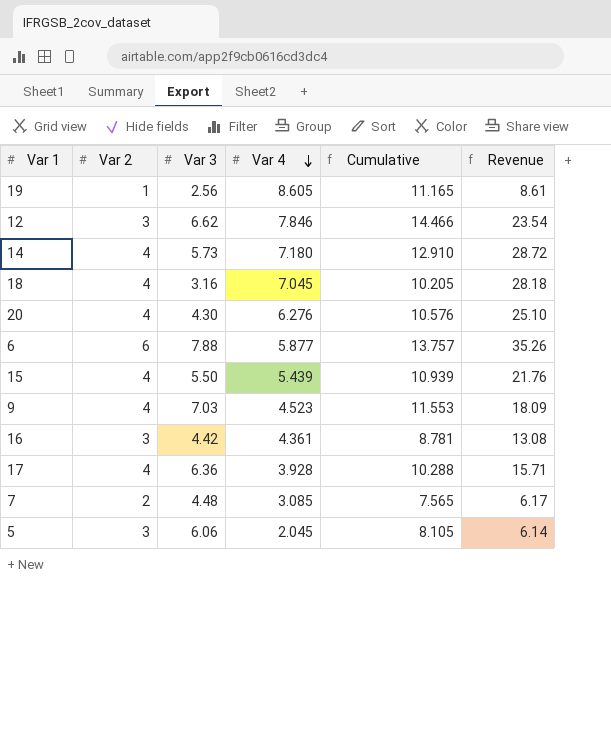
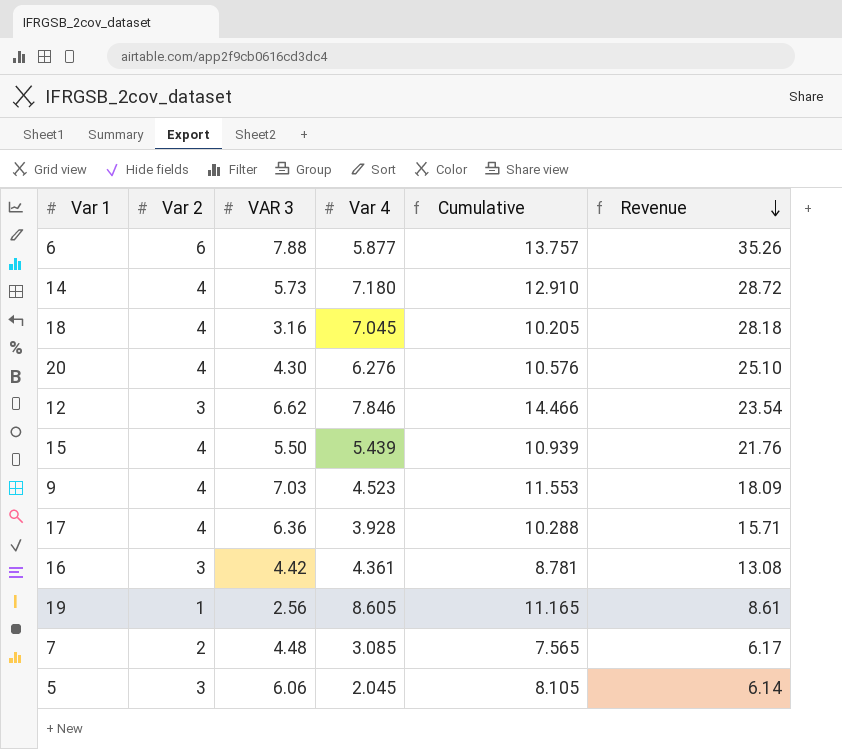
row order: Var 4 descending -> Revenue descending
column name: Var 3 -> VAR 3

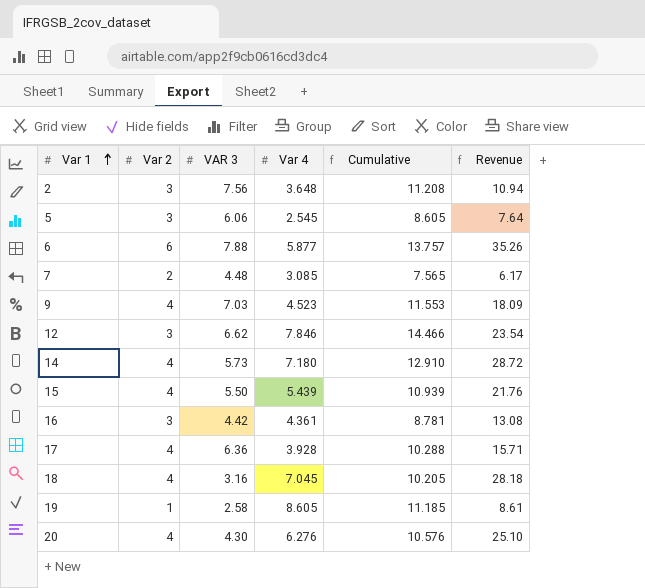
row order: Revenue descending -> Var 1 ascending
row 2: none -> 3 | 7.56 | 3.648 | 11.208 | 10.94
5 | Var 4: 2.045 -> 2.545
5 | Cumulative: 8.105 -> 8.605
5 | Revenue: 6.14 -> 7.64
19 | VAR 3: 2.56 -> 2.58
19 | Cumulative: 11.165 -> 11.185

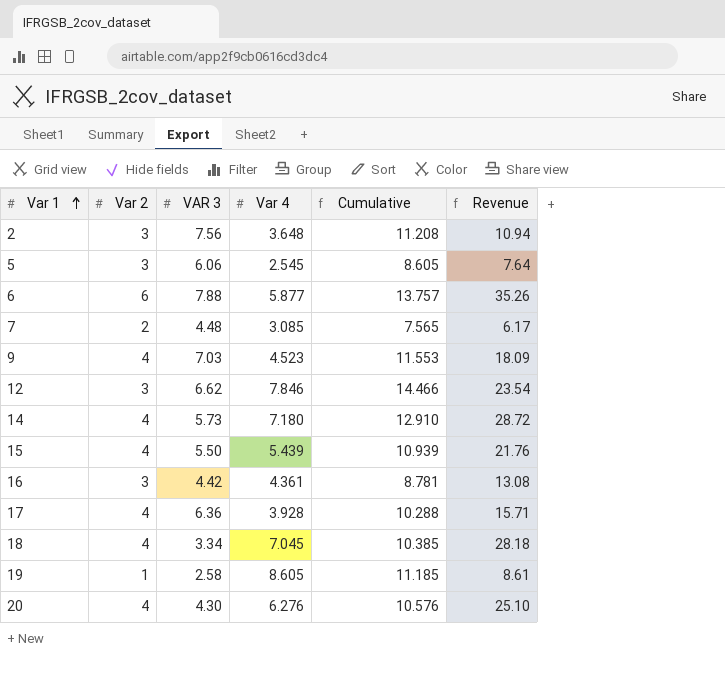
18 | VAR 3: 3.16 -> 3.34
18 | Cumulative: 10.205 -> 10.385

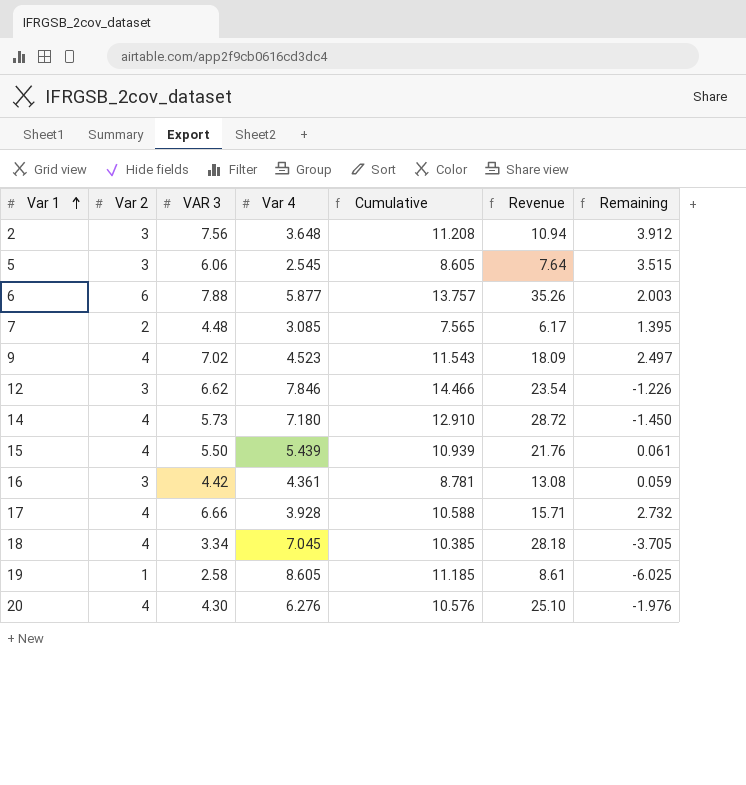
column Remaining | formula: none -> [VAR 3] - [Var 4]
9 | VAR 3: 7.03 -> 7.02
9 | Cumulative: 11.553 -> 11.543
17 | VAR 3: 6.36 -> 6.66
17 | Cumulative: 10.288 -> 10.588

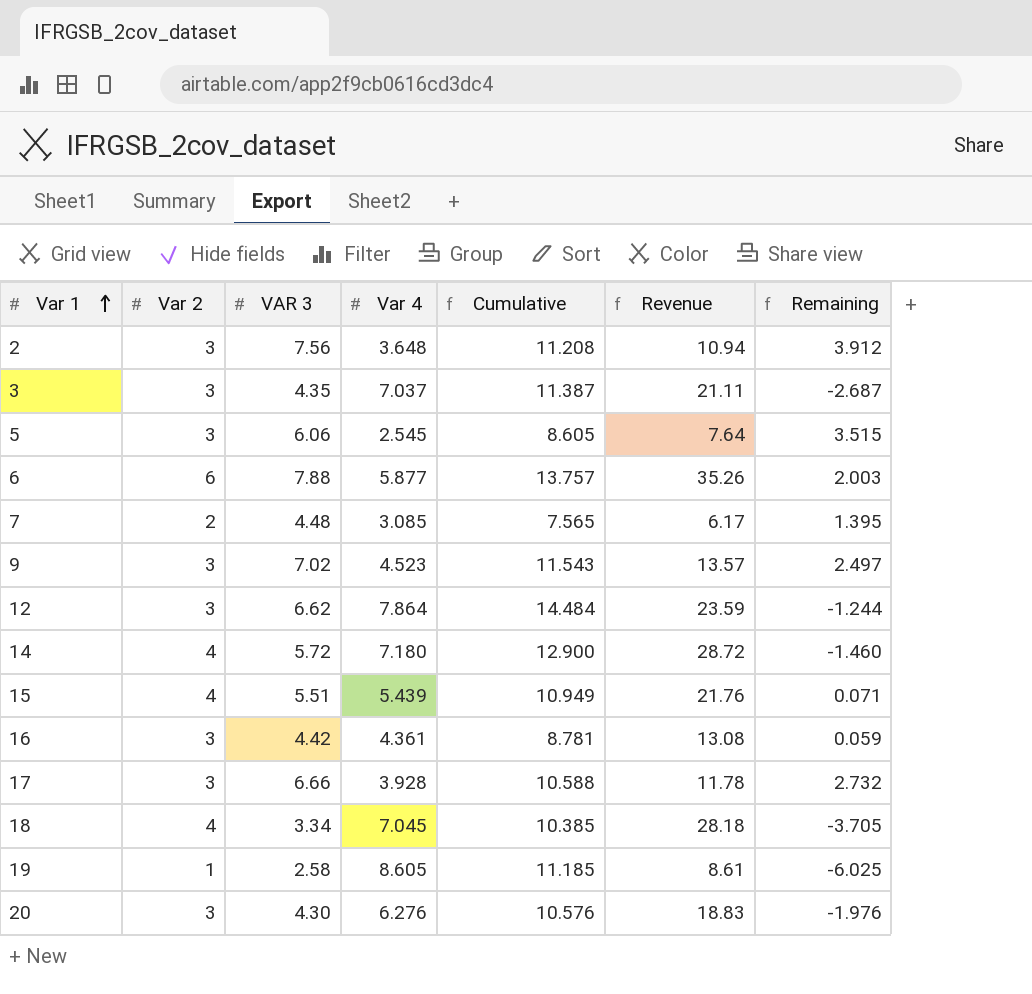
row 3: none -> 3 | 4.35 | 7.037 | 11.387 | 21.11 | -2.687
9 | Var 2: 4 -> 3
9 | Revenue: 18.09 -> 13.57
12 | Var 4: 7.846 -> 7.864
12 | Cumulative: 14.466 -> 14.484
12 | Revenue: 23.54 -> 23.59
12 | Remaining: -1.226 -> -1.244
14 | VAR 3: 5.73 -> 5.72
14 | Cumulative: 12.910 -> 12.900
14 | Remaining: -1.450 -> -1.460
15 | VAR 3: 5.50 -> 5.51
15 | Cumulative: 10.939 -> 10.949
15 | Remaining: 0.061 -> 0.071
17 | Var 2: 4 -> 3
17 | Revenue: 15.71 -> 11.78
20 | Var 2: 4 -> 3
20 | Revenue: 25.10 -> 18.83

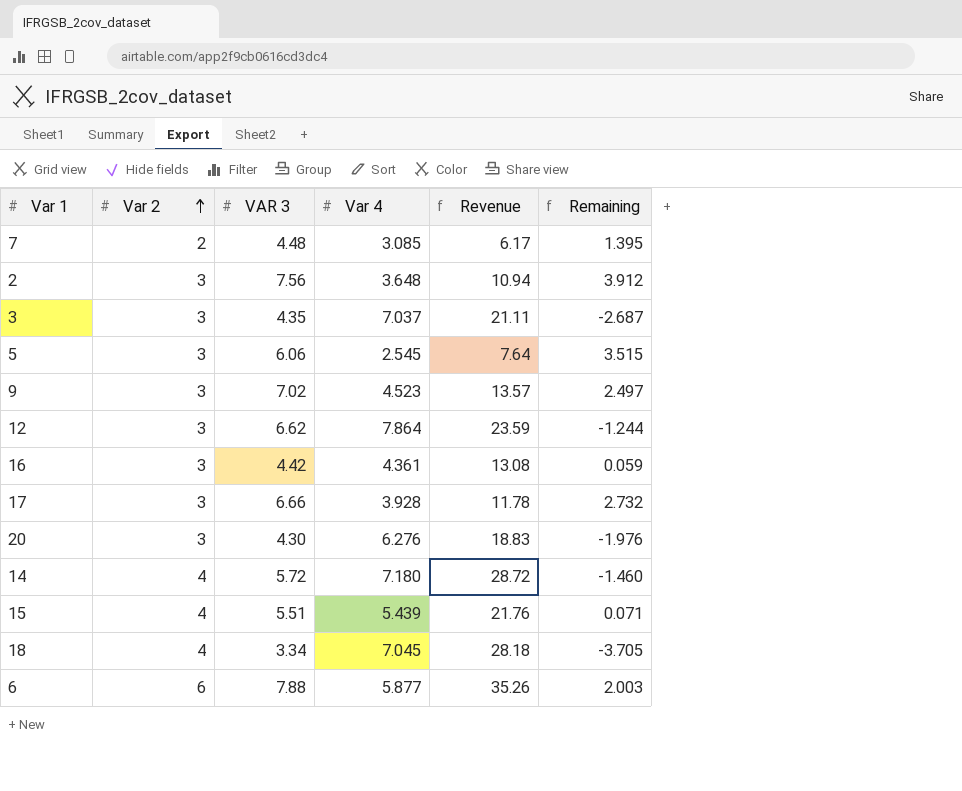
row order: Var 1 ascending -> Var 2 ascending
column Cumulative | formula: [VAR 3] + [Var 4] -> none
row 19: 1 | 2.58 | 8.605 | 11.185 | 8.61 | -6.025 -> none

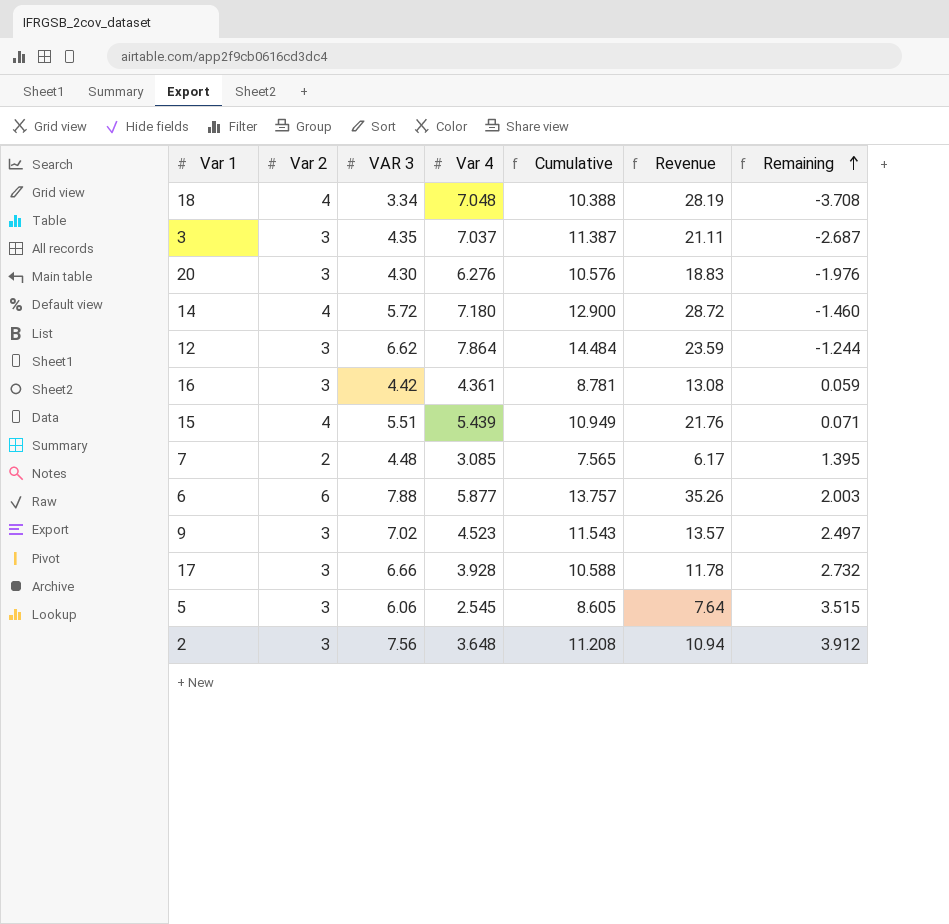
row order: Var 2 ascending -> Remaining ascending
column Cumulative | formula: none -> [VAR 3] + [Var 4]
18 | Var 4: 7.045 -> 7.048
18 | Revenue: 28.18 -> 28.19
18 | Remaining: -3.705 -> -3.708

